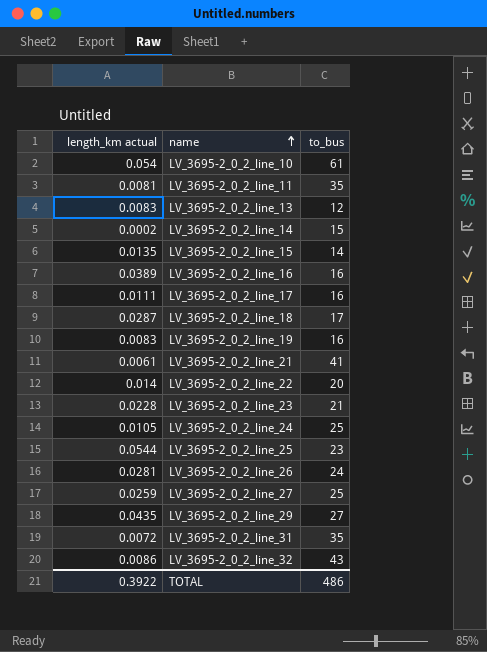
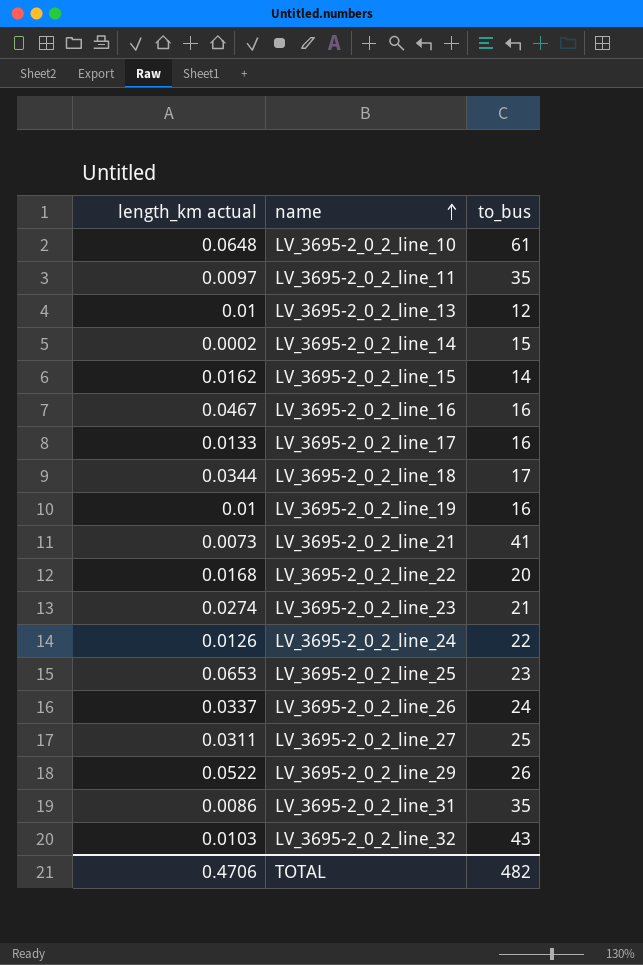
LV_3695-2_0_2_line_10 | length_km actual: 0.054 -> 0.0648
LV_3695-2_0_2_line_11 | length_km actual: 0.0081 -> 0.0097
LV_3695-2_0_2_line_13 | length_km actual: 0.0083 -> 0.01
LV_3695-2_0_2_line_15 | length_km actual: 0.0135 -> 0.0162
LV_3695-2_0_2_line_16 | length_km actual: 0.0389 -> 0.0467
LV_3695-2_0_2_line_17 | length_km actual: 0.0111 -> 0.0133
LV_3695-2_0_2_line_18 | length_km actual: 0.0287 -> 0.0344
LV_3695-2_0_2_line_19 | length_km actual: 0.0083 -> 0.01
LV_3695-2_0_2_line_21 | length_km actual: 0.0061 -> 0.0073
LV_3695-2_0_2_line_22 | length_km actual: 0.014 -> 0.0168
LV_3695-2_0_2_line_23 | length_km actual: 0.0228 -> 0.0274
LV_3695-2_0_2_line_24 | length_km actual: 0.0105 -> 0.0126
LV_3695-2_0_2_line_24 | to_bus: 25 -> 22
LV_3695-2_0_2_line_25 | length_km actual: 0.0544 -> 0.0653
LV_3695-2_0_2_line_26 | length_km actual: 0.0281 -> 0.0337
LV_3695-2_0_2_line_27 | length_km actual: 0.0259 -> 0.0311
LV_3695-2_0_2_line_29 | length_km actual: 0.0435 -> 0.0522
LV_3695-2_0_2_line_29 | to_bus: 27 -> 26
LV_3695-2_0_2_line_31 | length_km actual: 0.0072 -> 0.0086
LV_3695-2_0_2_line_32 | length_km actual: 0.0086 -> 0.0103
TOTAL | length_km actual: 0.3922 -> 0.4706
TOTAL | to_bus: 486 -> 482

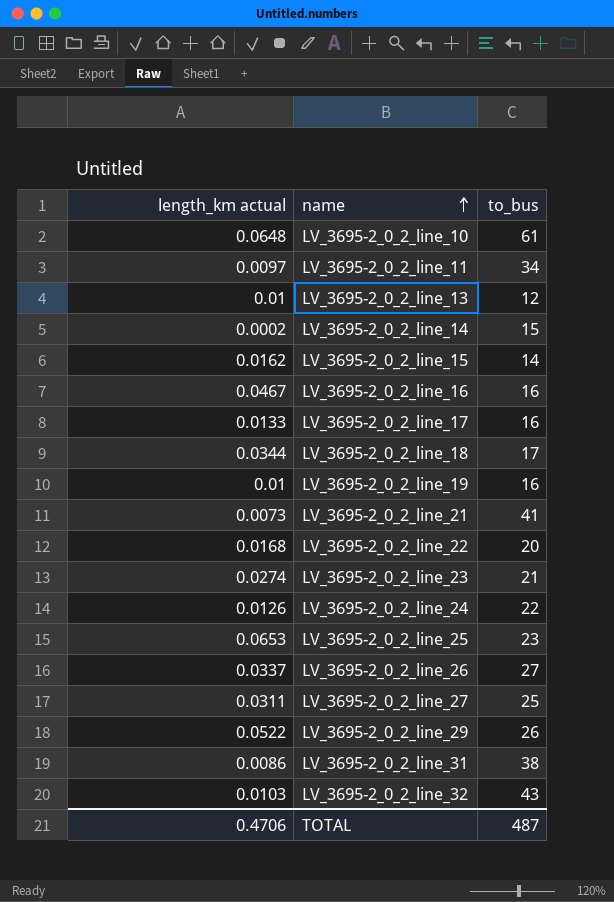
LV_3695-2_0_2_line_11 | to_bus: 35 -> 34
LV_3695-2_0_2_line_26 | to_bus: 24 -> 27
LV_3695-2_0_2_line_31 | to_bus: 35 -> 38
TOTAL | to_bus: 482 -> 487

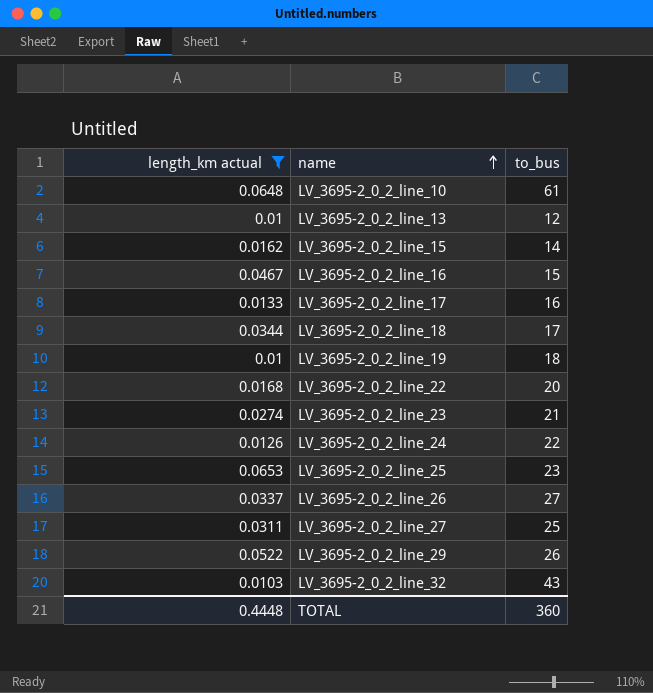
filter: none -> length_km actual >= 0.01
LV_3695-2_0_2_line_16 | to_bus: 16 -> 15
LV_3695-2_0_2_line_19 | to_bus: 16 -> 18
TOTAL | length_km actual: 0.4706 -> 0.4448
TOTAL | to_bus: 487 -> 360

